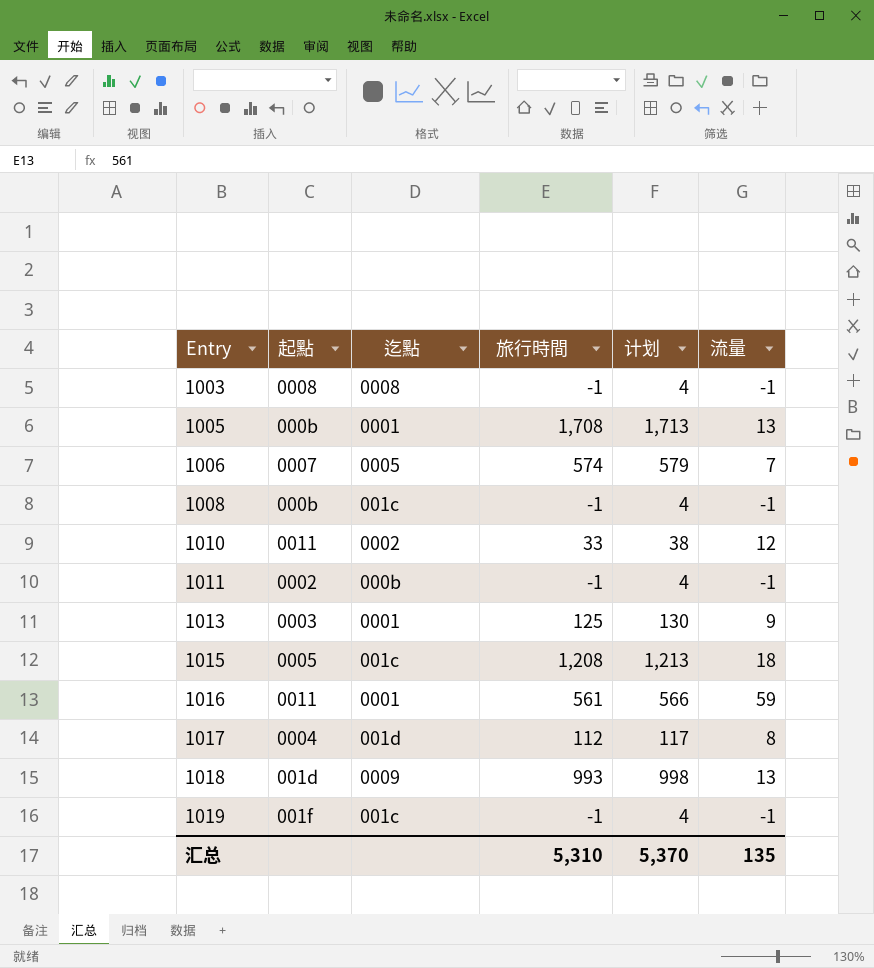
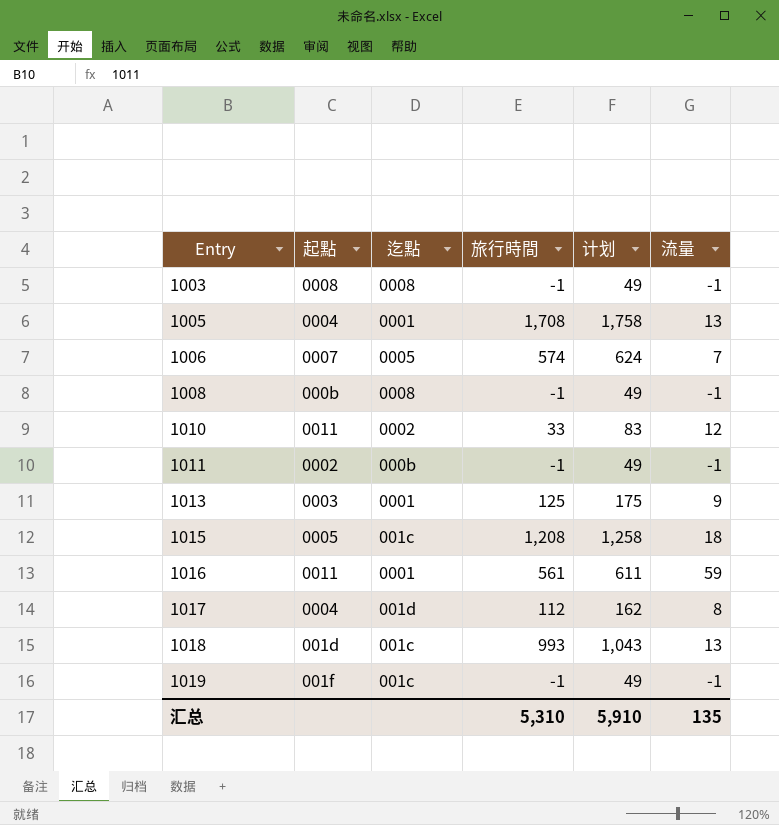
column 计划 | formula: [旅行時間] + 5 -> [旅行時間] + 50
1005 | 起點: 000b -> 0004
1008 | 迄點: 001c -> 0008
1018 | 迄點: 0009 -> 001c
汇总 | 计划: 5,370 -> 5,910

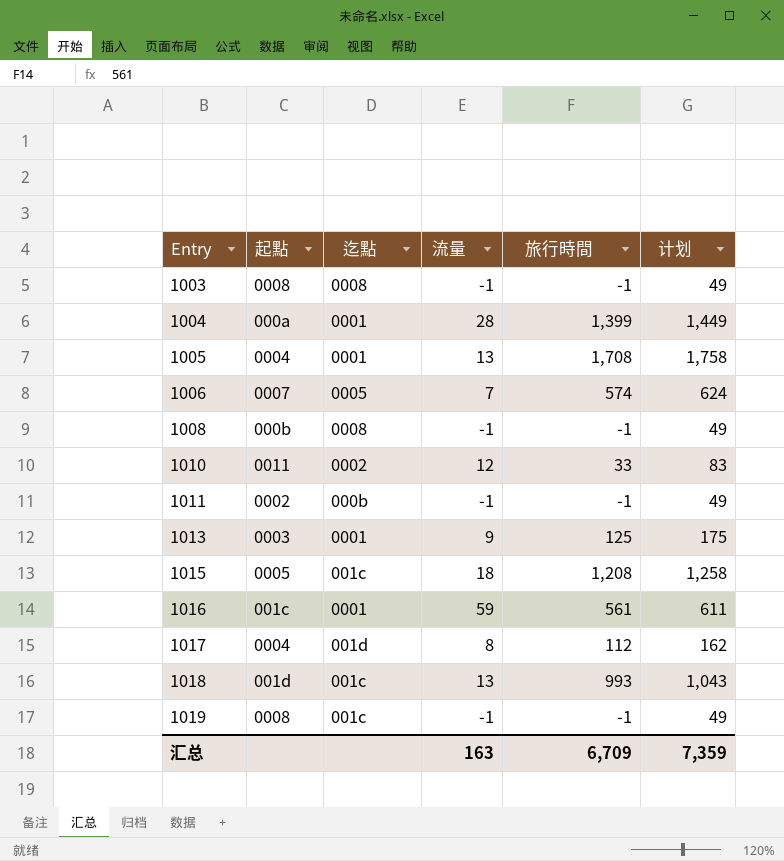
column 流量 | position: 6 -> 4
row 1004: none -> 000a | 0001 | 28 | 1,399 | 1,449
1016 | 起點: 0011 -> 001c
1019 | 起點: 001f -> 0008
汇总 | 流量: 135 -> 163
汇总 | 旅行時間: 5,310 -> 6,709
汇总 | 计划: 5,910 -> 7,359

